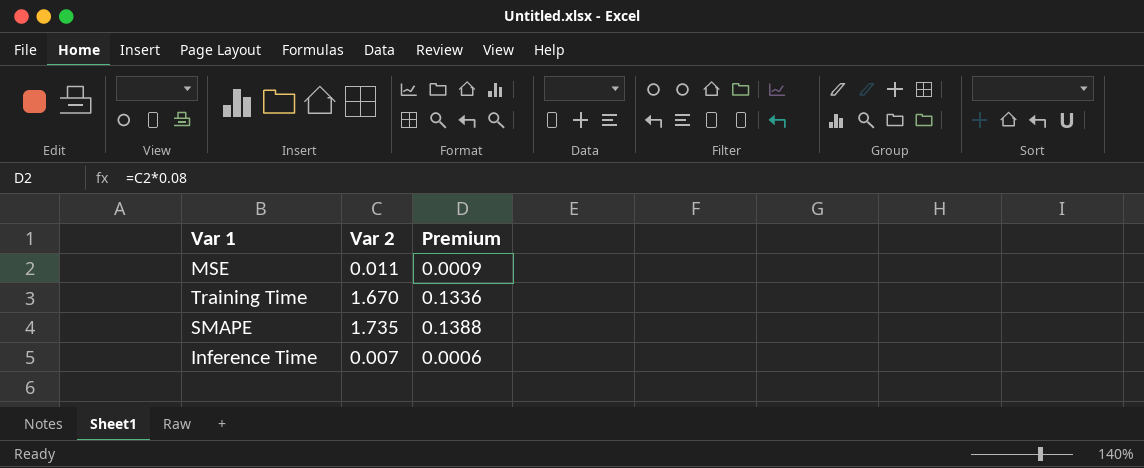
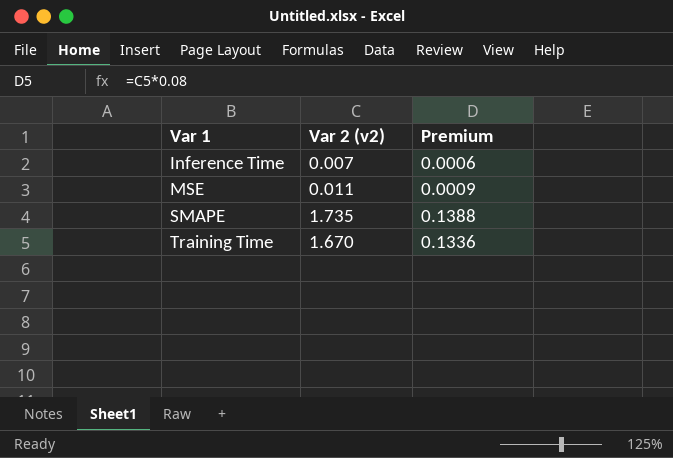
row order: none -> Var 1 ascending
column name: Var 2 -> Var 2 (v2)

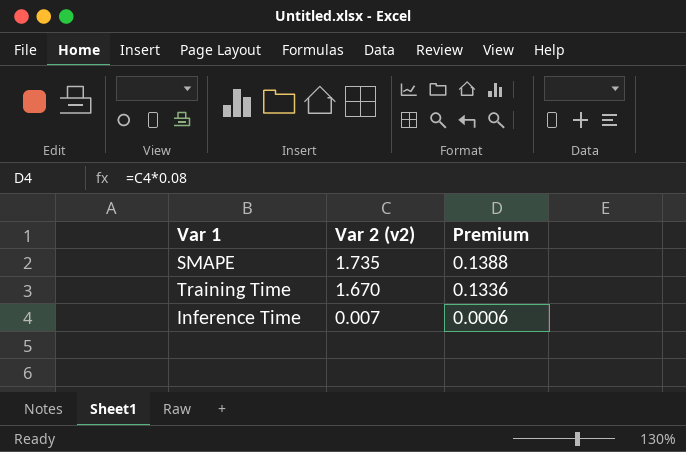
row order: Var 1 ascending -> Var 2 (v2) descending
row MSE: 0.011 | 0.0009 -> none

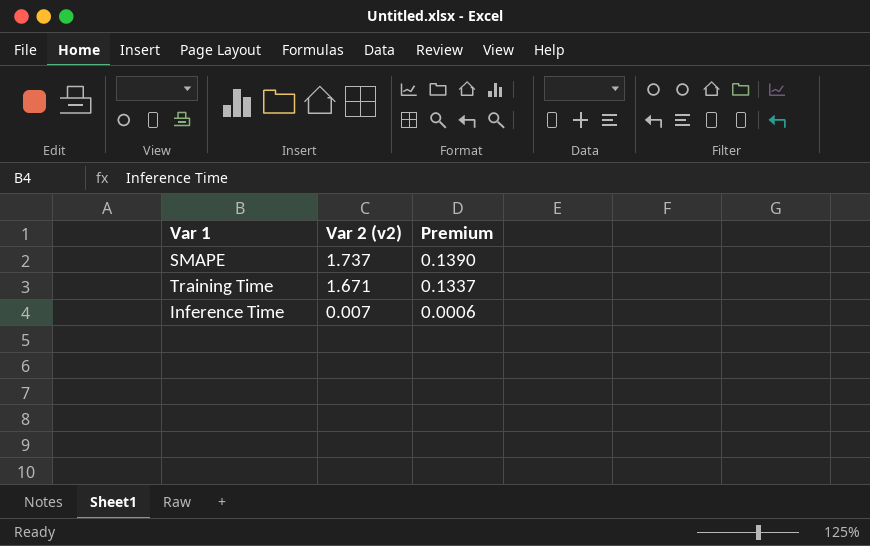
SMAPE | Var 2 (v2): 1.735 -> 1.737
SMAPE | Premium: 0.1388 -> 0.1390
Training Time | Var 2 (v2): 1.670 -> 1.671
Training Time | Premium: 0.1336 -> 0.1337

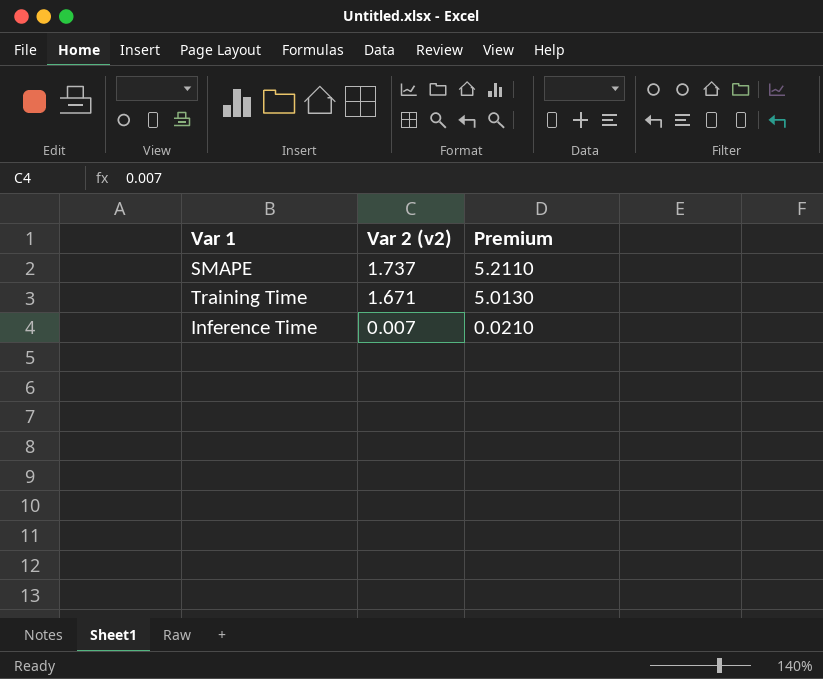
column Premium | formula: [Var 2 (v2)] * 0.08 -> [Var 2 (v2)] * 3

